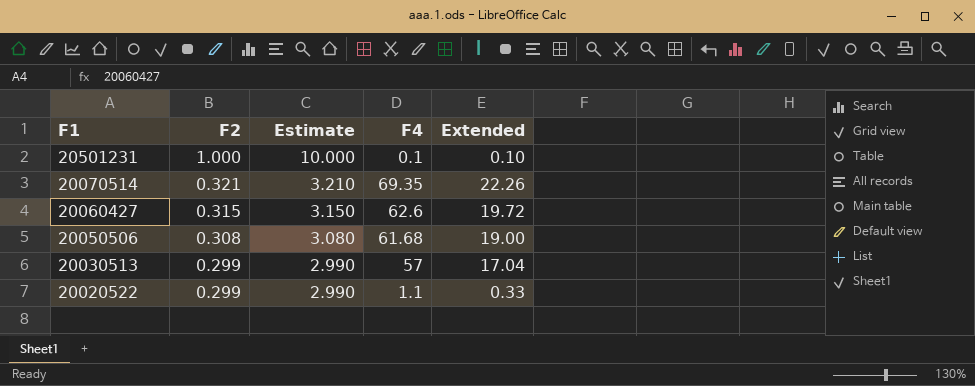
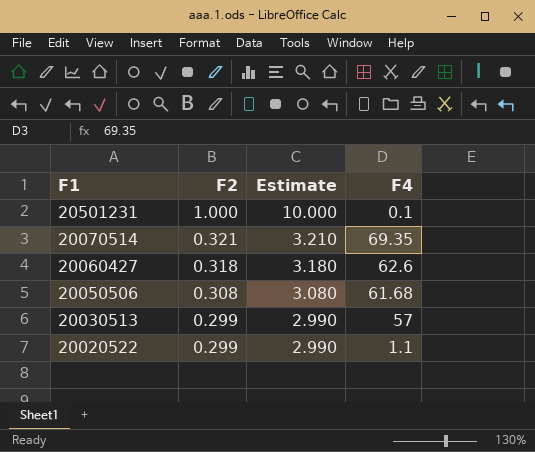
column Extended | formula: [F2] * [F4] -> none
20060427 | F2: 0.315 -> 0.318
20060427 | Estimate: 3.150 -> 3.180

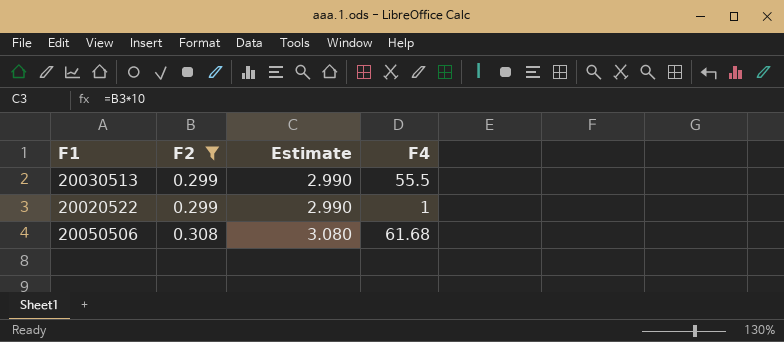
filter: none -> F2 <= 0.308
row order: F1 descending -> F2 ascending
20030513 | F4: 57 -> 55.5
20020522 | F4: 1.1 -> 1

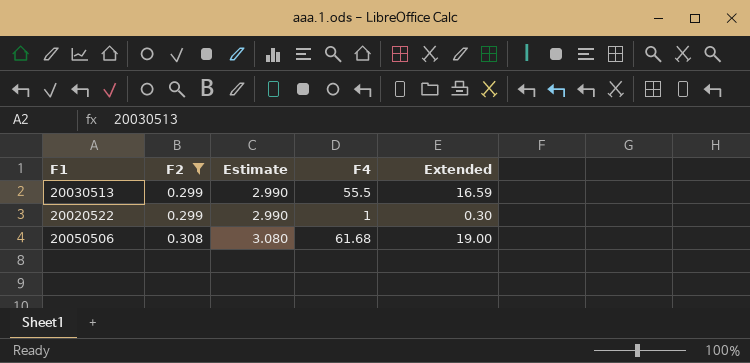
column Extended | formula: none -> [F2] * [F4]

